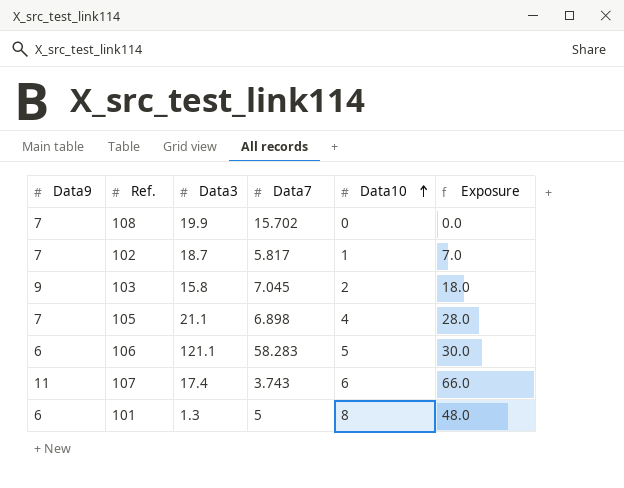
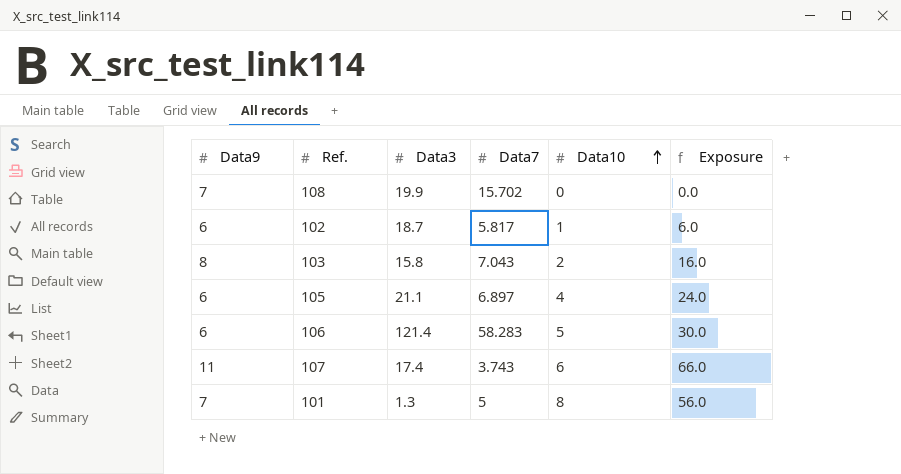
102 | Data9: 7 -> 6
102 | Exposure: 7.0 -> 6.0
103 | Data9: 9 -> 8
103 | Data7: 7.045 -> 7.043
103 | Exposure: 18.0 -> 16.0
105 | Data9: 7 -> 6
105 | Data7: 6.898 -> 6.897
105 | Exposure: 28.0 -> 24.0
106 | Data3: 121.1 -> 121.4
101 | Data9: 6 -> 7
101 | Exposure: 48.0 -> 56.0

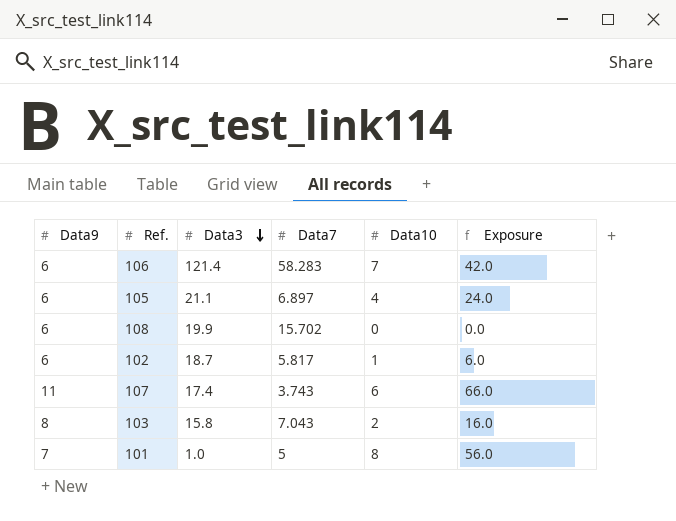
row order: Data10 ascending -> Data3 descending
106 | Data10: 5 -> 7
106 | Exposure: 30.0 -> 42.0
108 | Data9: 7 -> 6
101 | Data3: 1.3 -> 1.0

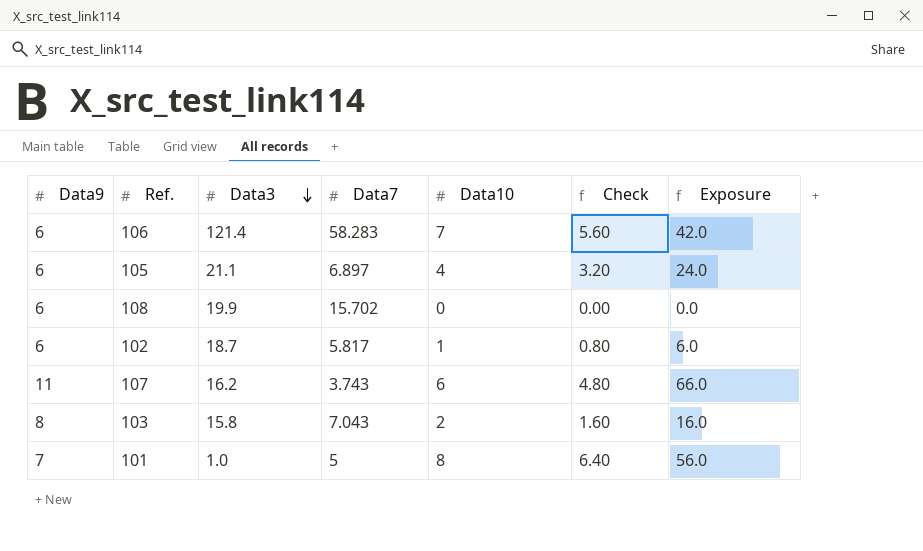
column Check | formula: none -> [Data10] * 0.8
107 | Data3: 17.4 -> 16.2

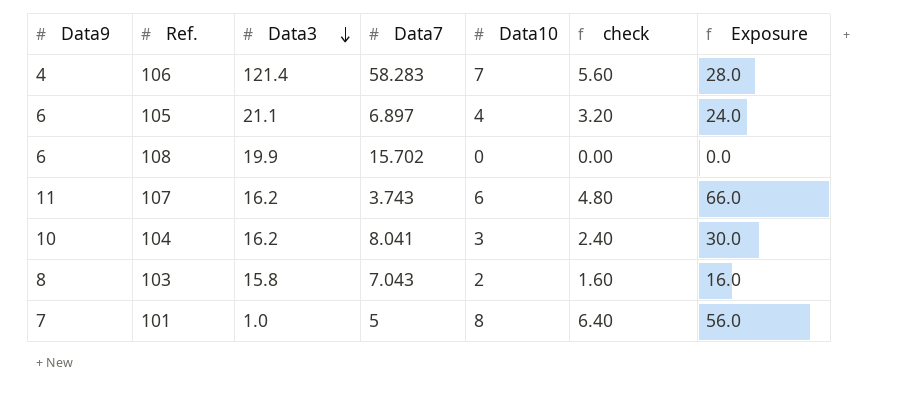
column name: Check -> check
row 102: 6 | 18.7 | 5.817 | 1 | 0.80 | 6.0 -> none
106 | Data9: 6 -> 4
106 | Exposure: 42.0 -> 28.0
row 104: none -> 10 | 16.2 | 8.041 | 3 | 2.40 | 30.0

